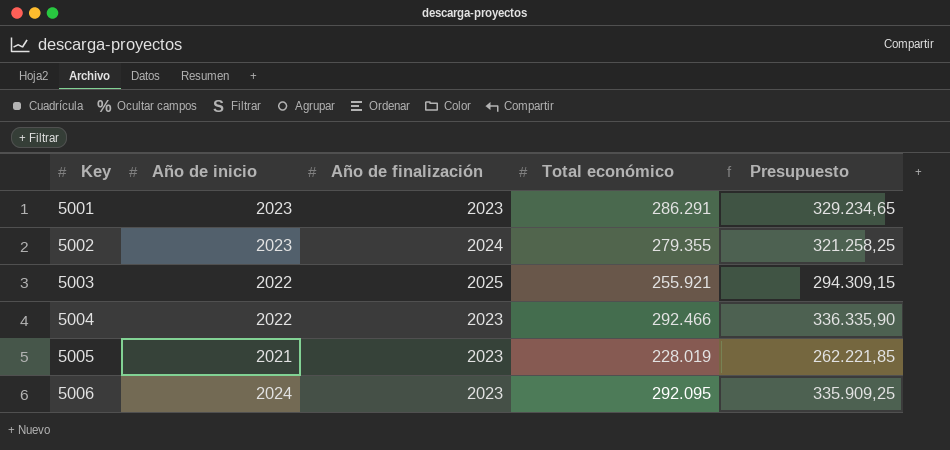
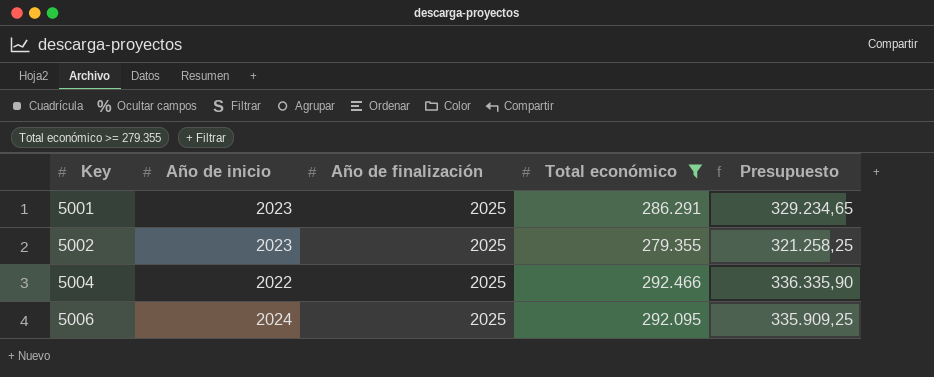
filter: none -> Total económico >= 279.355
5001 | Año de finalización: 2023 -> 2025
5002 | Año de finalización: 2024 -> 2025
5004 | Año de finalización: 2023 -> 2025
5006 | Año de finalización: 2023 -> 2025

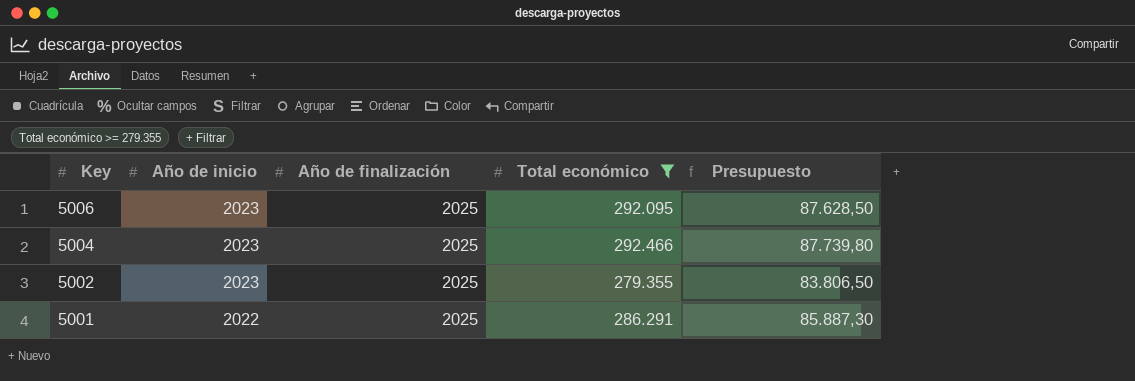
row order: Key ascending -> Key descending
column Presupuesto | formula: [Total económico] * 1,15 -> [Total económico] * 0,3
5006 | Año de inicio: 2024 -> 2023
5004 | Año de inicio: 2022 -> 2023
5001 | Año de inicio: 2023 -> 2022

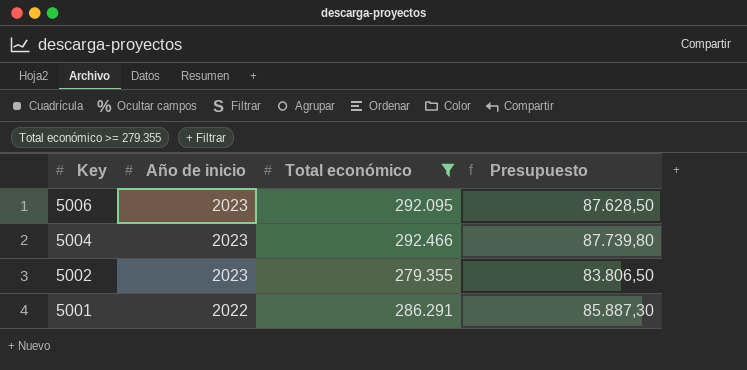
column Año de finalización | position: 3 -> none

